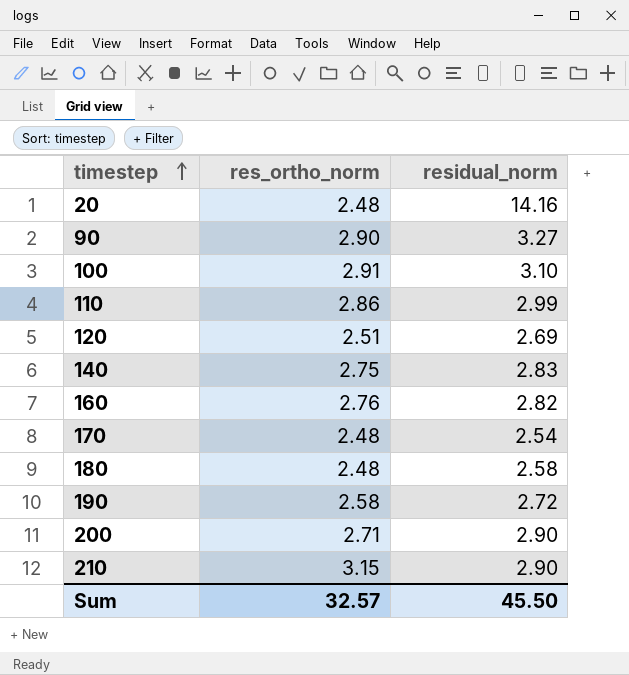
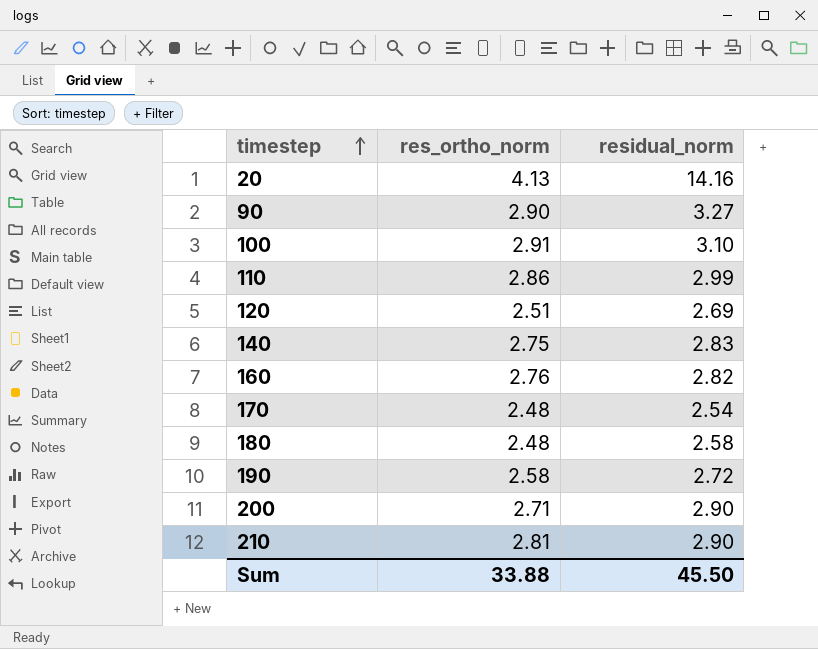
20 | res_ortho_norm: 2.48 -> 4.13
210 | res_ortho_norm: 3.15 -> 2.81
Sum | res_ortho_norm: 32.57 -> 33.88

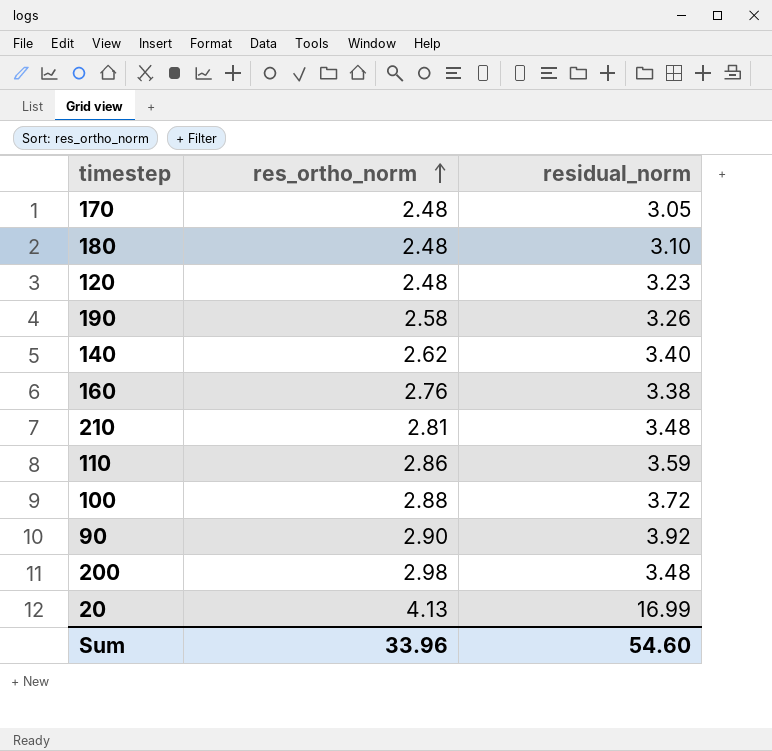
row order: timestep ascending -> res_ortho_norm ascending
170 | residual_norm: 2.54 -> 3.05
180 | residual_norm: 2.58 -> 3.10
120 | res_ortho_norm: 2.51 -> 2.48
120 | residual_norm: 2.69 -> 3.23
190 | residual_norm: 2.72 -> 3.26
140 | res_ortho_norm: 2.75 -> 2.62
140 | residual_norm: 2.83 -> 3.40
160 | residual_norm: 2.82 -> 3.38
210 | residual_norm: 2.90 -> 3.48
110 | residual_norm: 2.99 -> 3.59
100 | res_ortho_norm: 2.91 -> 2.88
100 | residual_norm: 3.10 -> 3.72
90 | residual_norm: 3.27 -> 3.92
200 | res_ortho_norm: 2.71 -> 2.98
200 | residual_norm: 2.90 -> 3.48
20 | residual_norm: 14.16 -> 16.99
Sum | res_ortho_norm: 33.88 -> 33.96
Sum | residual_norm: 45.50 -> 54.60

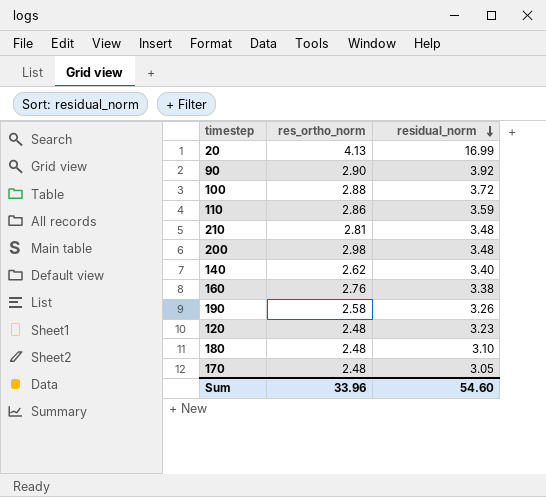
row order: res_ortho_norm ascending -> residual_norm descending

